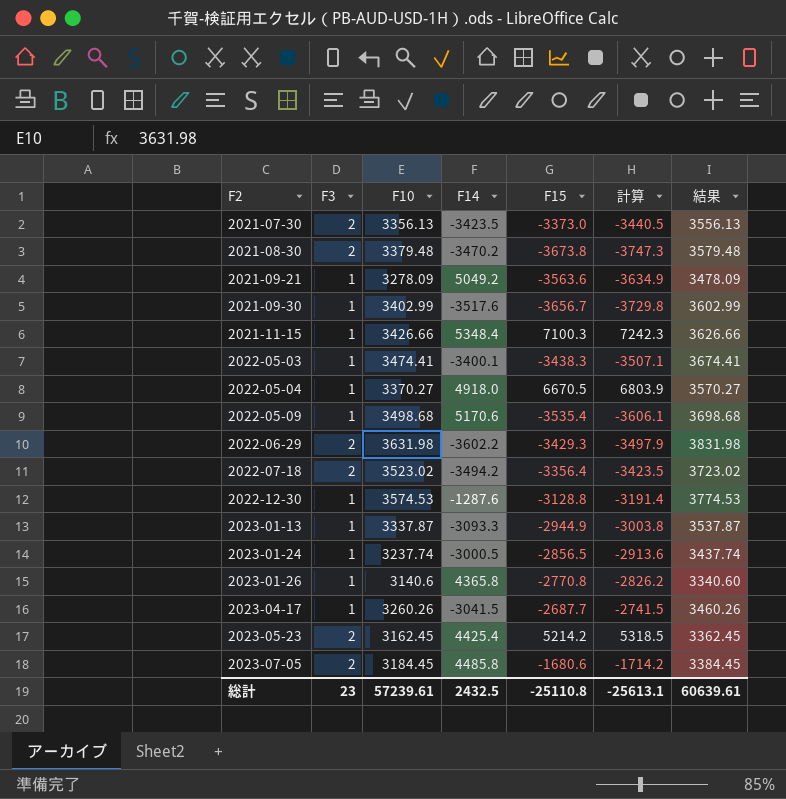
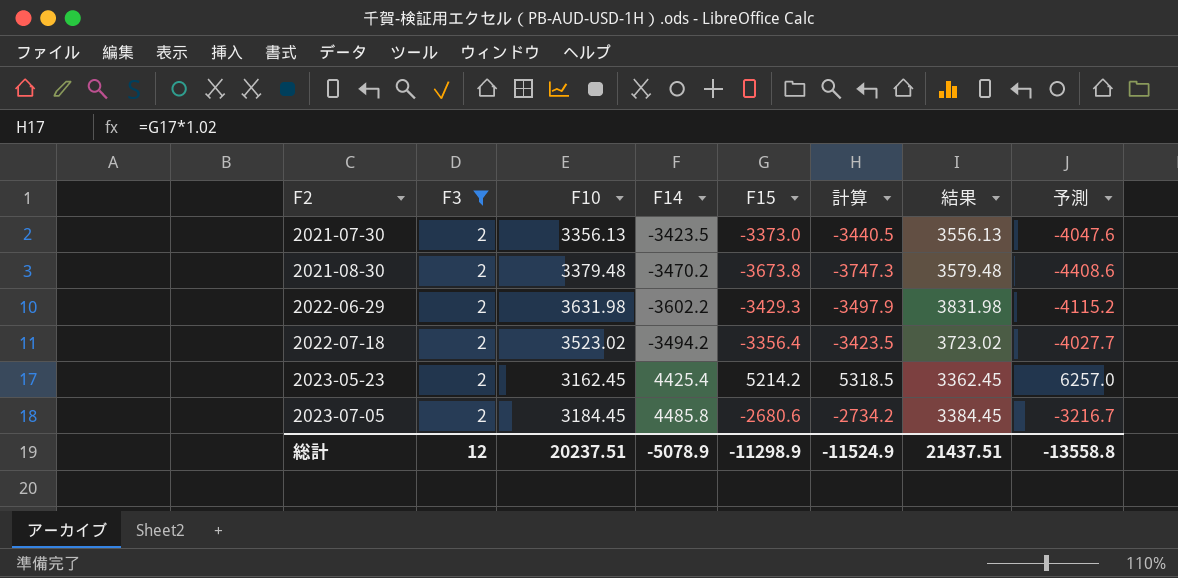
filter: none -> F3 = 2
column 予測 | formula: none -> [F15] * 1.2
2023-07-05 | F15: -1680.6 -> -2680.6
2023-07-05 | 計算: -1714.2 -> -2734.2
総計 | F3: 23 -> 12
総計 | F10: 57239.61 -> 20237.51
総計 | F14: 2432.5 -> -5078.9
総計 | F15: -25110.8 -> -11298.9
総計 | 計算: -25613.1 -> -11524.9
総計 | 結果: 60639.61 -> 21437.51

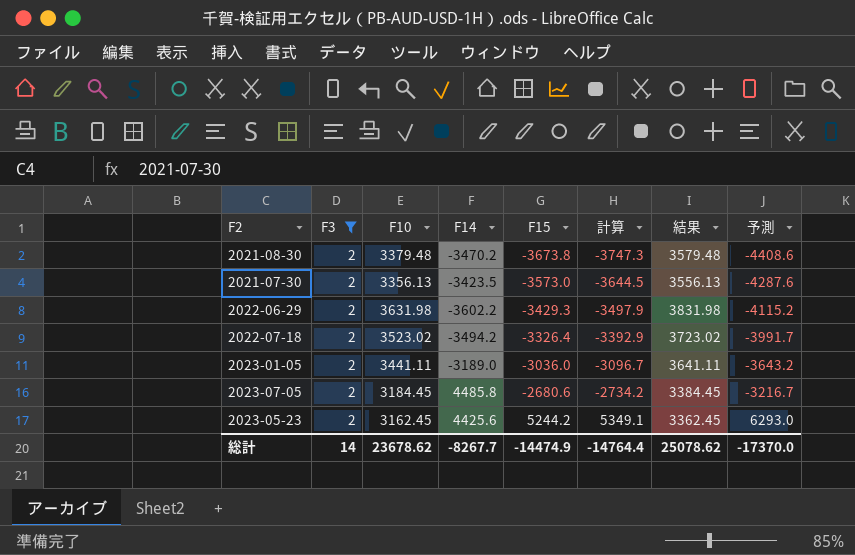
row order: F2 ascending -> F15 ascending
2021-07-30 | F15: -3373.0 -> -3573.0
2021-07-30 | 計算: -3440.5 -> -3644.5
2021-07-30 | 予測: -4047.6 -> -4287.6
2022-07-18 | F15: -3356.4 -> -3326.4
2022-07-18 | 計算: -3423.5 -> -3392.9
2022-07-18 | 予測: -4027.7 -> -3991.7
row 2023-01-05: none -> 2 | 3441.11 | -3189.0 | -3036.0 | -3096.7 | 3641.11 | -3643.2
2023-05-23 | F14: 4425.4 -> 4425.6
2023-05-23 | F15: 5214.2 -> 5244.2
2023-05-23 | 計算: 5318.5 -> 5349.1
2023-05-23 | 予測: 6257.0 -> 6293.0
総計 | F3: 12 -> 14
総計 | F10: 20237.51 -> 23678.62
総計 | F14: -5078.9 -> -8267.7
総計 | F15: -11298.9 -> -14474.9
総計 | 計算: -11524.9 -> -14764.4
総計 | 結果: 21437.51 -> 25078.62
総計 | 予測: -13558.8 -> -17370.0

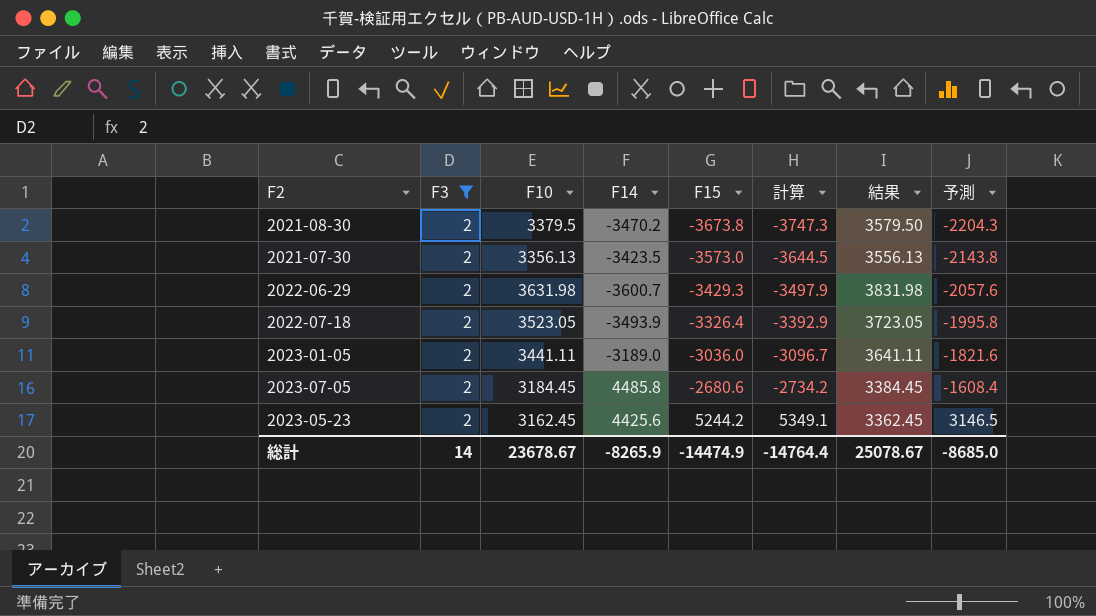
column 予測 | formula: [F15] * 1.2 -> [F15] * 0.6
2021-08-30 | F10: 3379.48 -> 3379.5
2021-08-30 | 結果: 3579.48 -> 3579.50
2022-06-29 | F14: -3602.2 -> -3600.7
2022-07-18 | F10: 3523.02 -> 3523.05
2022-07-18 | F14: -3494.2 -> -3493.9
2022-07-18 | 結果: 3723.02 -> 3723.05
総計 | F10: 23678.62 -> 23678.67
総計 | F14: -8267.7 -> -8265.9
総計 | 結果: 25078.62 -> 25078.67
総計 | 予測: -17370.0 -> -8685.0

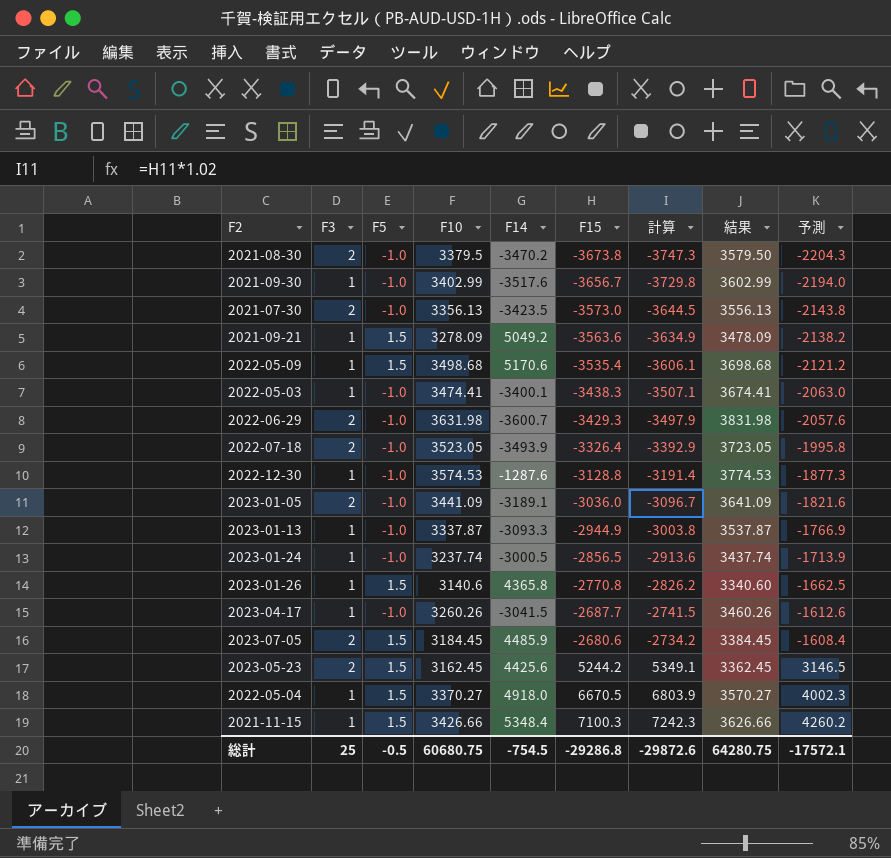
filter: F3 = 2 -> none
column F5 | position: none -> 3
2023-01-05 | F10: 3441.11 -> 3441.09
2023-01-05 | F14: -3189.0 -> -3189.1
2023-01-05 | 結果: 3641.11 -> 3641.09
2023-07-05 | F14: 4485.8 -> 4485.9
総計 | F3: 14 -> 25
総計 | F10: 23678.67 -> 60680.75
総計 | F14: -8265.9 -> -754.5
総計 | F15: -14474.9 -> -29286.8
総計 | 計算: -14764.4 -> -29872.6
総計 | 結果: 25078.67 -> 64280.75
総計 | 予測: -8685.0 -> -17572.1

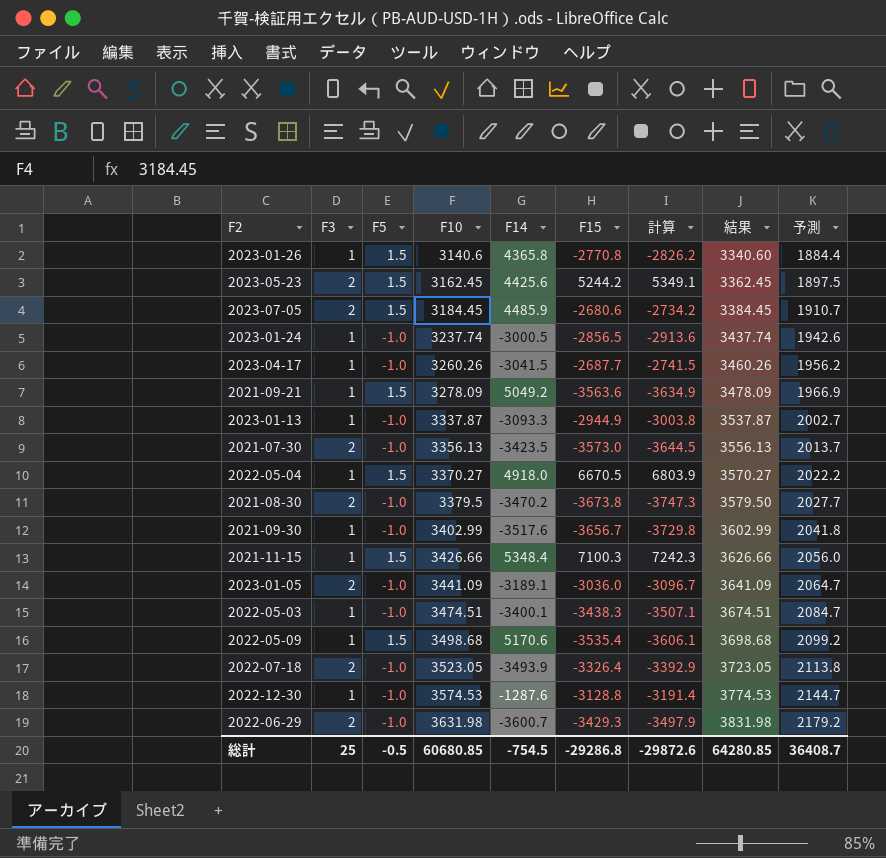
row order: F15 ascending -> F10 ascending
column 予測 | formula: [F15] * 0.6 -> [F10] * 0.6
2022-05-03 | F10: 3474.41 -> 3474.51
2022-05-03 | 結果: 3674.41 -> 3674.51
総計 | F10: 60680.75 -> 60680.85
総計 | 結果: 64280.75 -> 64280.85
総計 | 予測: -17572.1 -> 36408.7

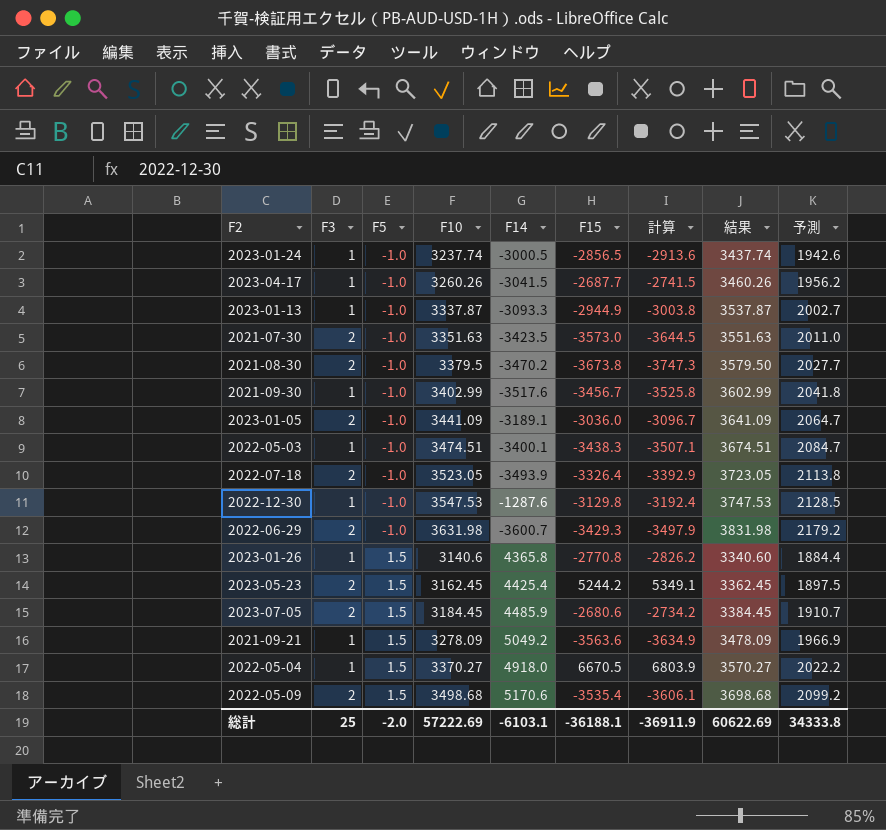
row order: F10 ascending -> F5 ascending
row 2021-11-15: 1 | 1.5 | 3426.66 | 5348.4 | 7100.3 | 7242.3 | 3626.66 | 2056.0 -> none
2021-07-30 | F10: 3356.13 -> 3351.63
2021-07-30 | 結果: 3556.13 -> 3551.63
2021-07-30 | 予測: 2013.7 -> 2011.0
2021-09-30 | F15: -3656.7 -> -3456.7
2021-09-30 | 計算: -3729.8 -> -3525.8
2022-12-30 | F10: 3574.53 -> 3547.53
2022-12-30 | F15: -3128.8 -> -3129.8
2022-12-30 | 計算: -3191.4 -> -3192.4
2022-12-30 | 結果: 3774.53 -> 3747.53
2022-12-30 | 予測: 2144.7 -> 2128.5
2023-05-23 | F14: 4425.6 -> 4425.4
2022-05-09 | F3: 1 -> 2
総計 | F5: -0.5 -> -2.0
総計 | F10: 60680.85 -> 57222.69
総計 | F14: -754.5 -> -6103.1
総計 | F15: -29286.8 -> -36188.1
総計 | 計算: -29872.6 -> -36911.9
総計 | 結果: 64280.85 -> 60622.69
総計 | 予測: 36408.7 -> 34333.8

